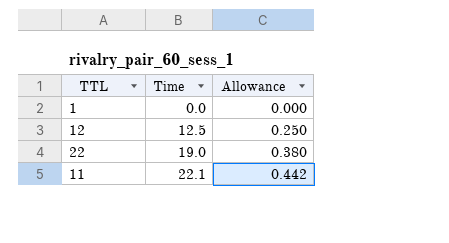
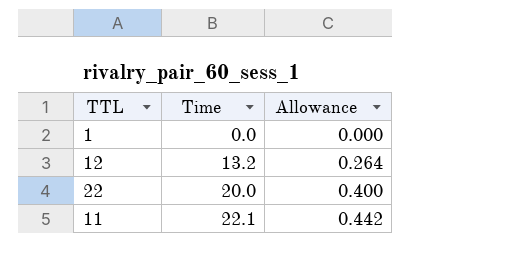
12 | Time: 12.5 -> 13.2
12 | Allowance: 0.250 -> 0.264
22 | Time: 19.0 -> 20.0
22 | Allowance: 0.380 -> 0.400

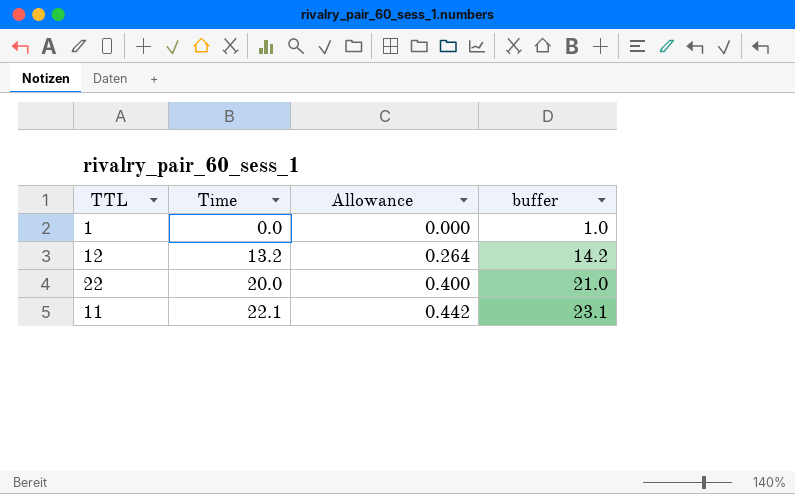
column buffer | formula: none -> [Time] + 1

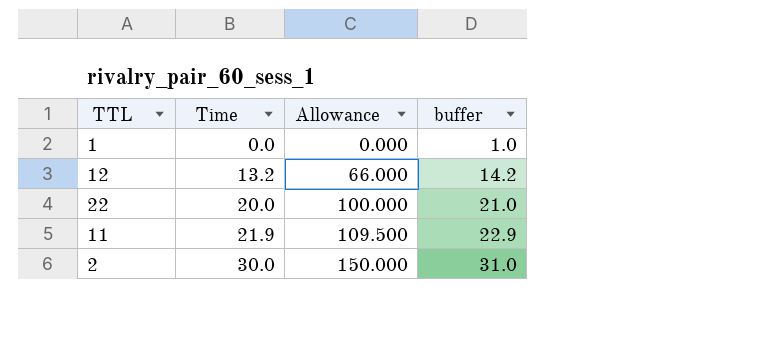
column Allowance | formula: [Time] * 0.02 -> [Time] * 5
11 | Time: 22.1 -> 21.9
11 | buffer: 23.1 -> 22.9
row 2: none -> 30.0 | 150.000 | 31.0

